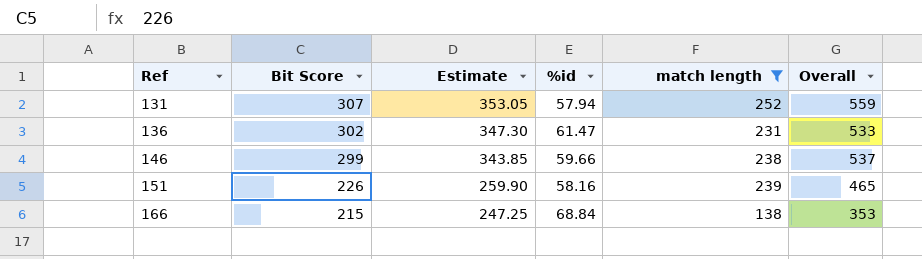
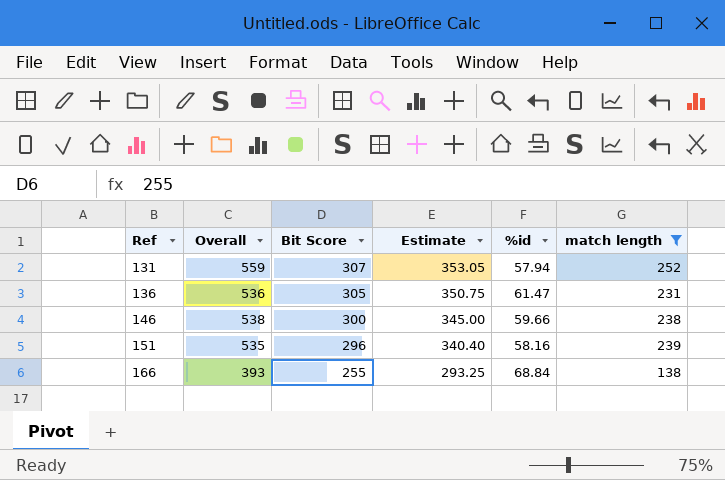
column Overall | position: 6 -> 2
136 | Overall: 533 -> 536
136 | Bit Score: 302 -> 305
136 | Estimate: 347.30 -> 350.75
146 | Overall: 537 -> 538
146 | Bit Score: 299 -> 300
146 | Estimate: 343.85 -> 345.00
151 | Overall: 465 -> 535
151 | Bit Score: 226 -> 296
151 | Estimate: 259.90 -> 340.40
166 | Overall: 353 -> 393
166 | Bit Score: 215 -> 255
166 | Estimate: 247.25 -> 293.25

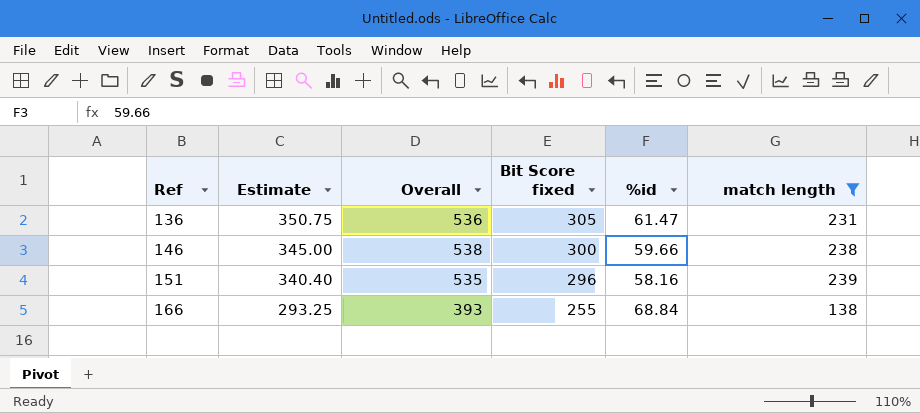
column Estimate | position: 4 -> 2
column name: Bit Score -> Bit Score fixed
row 131: 559 | 307 | 353.05 | 57.94 | 252 -> none

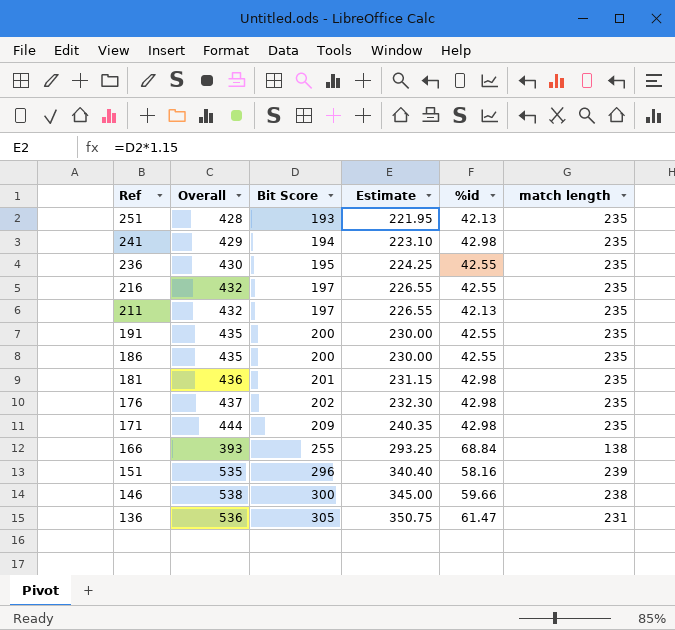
filter: match length != 235 -> none
row order: Ref ascending -> Ref descending
column name: Bit Score fixed -> Bit Score
column Estimate | position: 2 -> 4

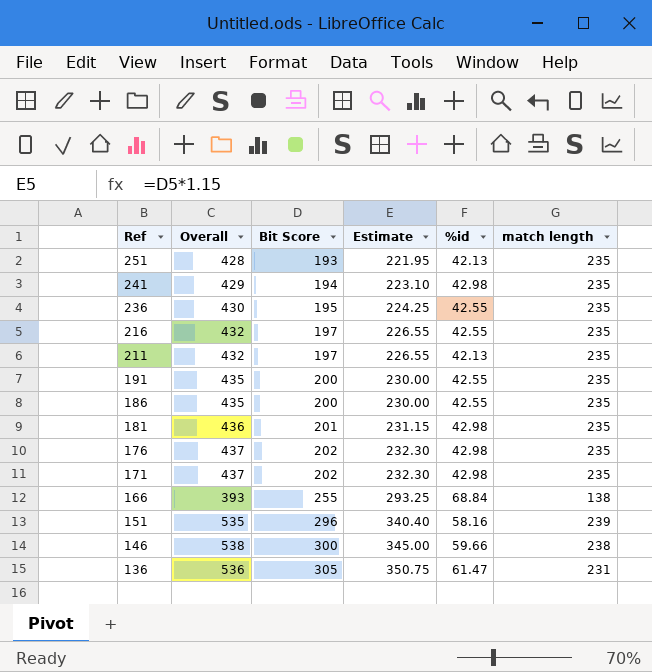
171 | Overall: 444 -> 437
171 | Bit Score: 209 -> 202
171 | Estimate: 240.35 -> 232.30

